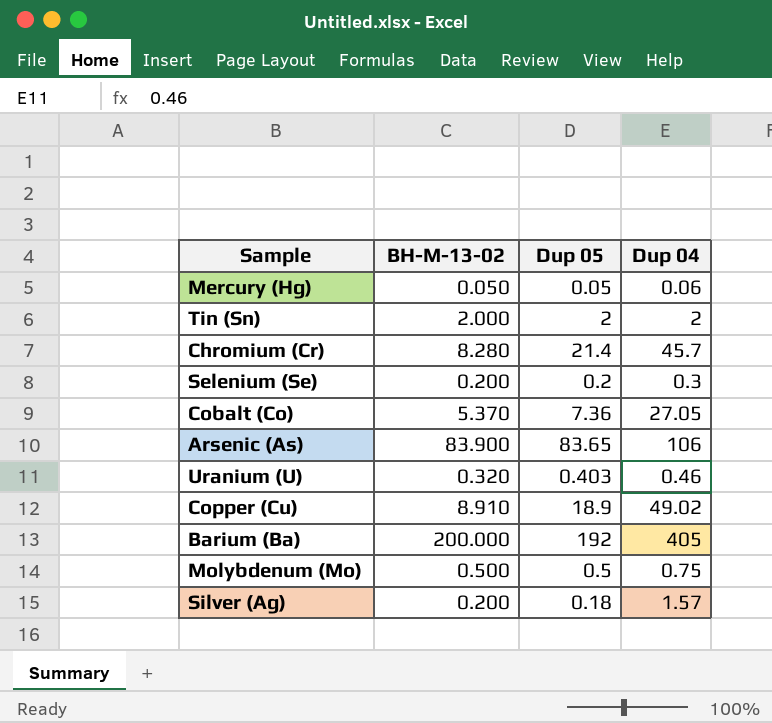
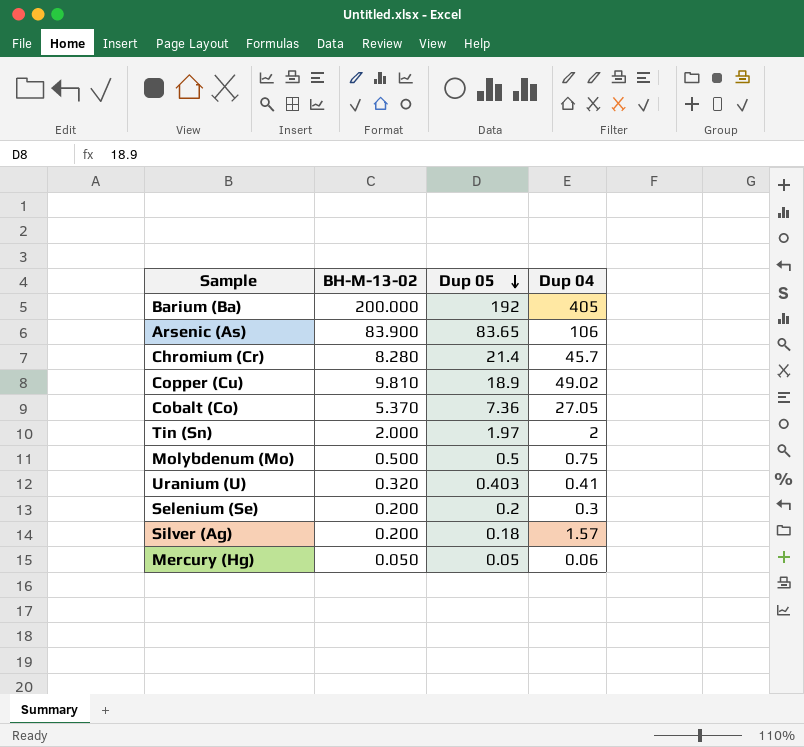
row order: none -> Dup 05 descending
Copper (Cu) | BH-M-13-02: 8.910 -> 9.810
Tin (Sn) | Dup 05: 2 -> 1.97
Uranium (U) | Dup 04: 0.46 -> 0.41

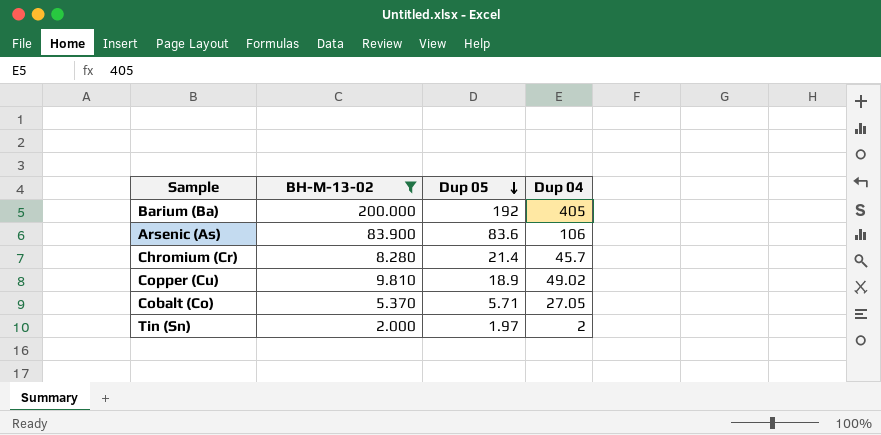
filter: none -> BH-M-13-02 >= 2.000
Arsenic (As) | Dup 05: 83.65 -> 83.6
Cobalt (Co) | Dup 05: 7.36 -> 5.71

